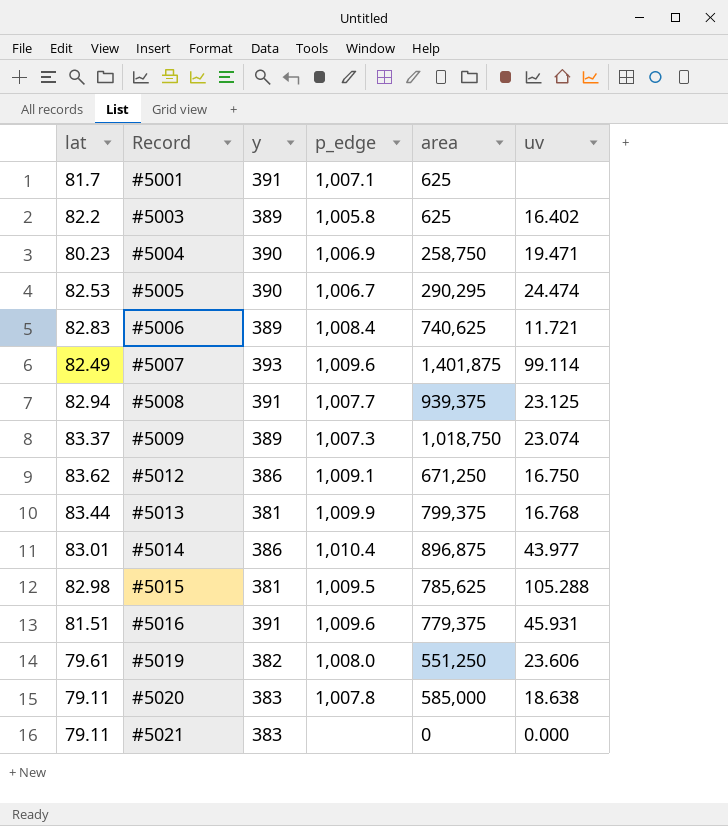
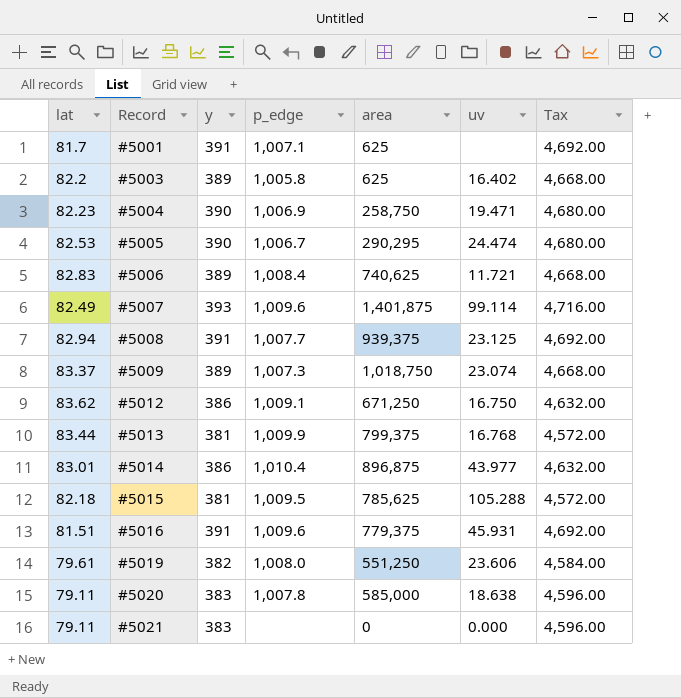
column Tax | formula: none -> [y] * 12
#5004 | lat: 80.23 -> 82.23
#5015 | lat: 82.98 -> 82.18

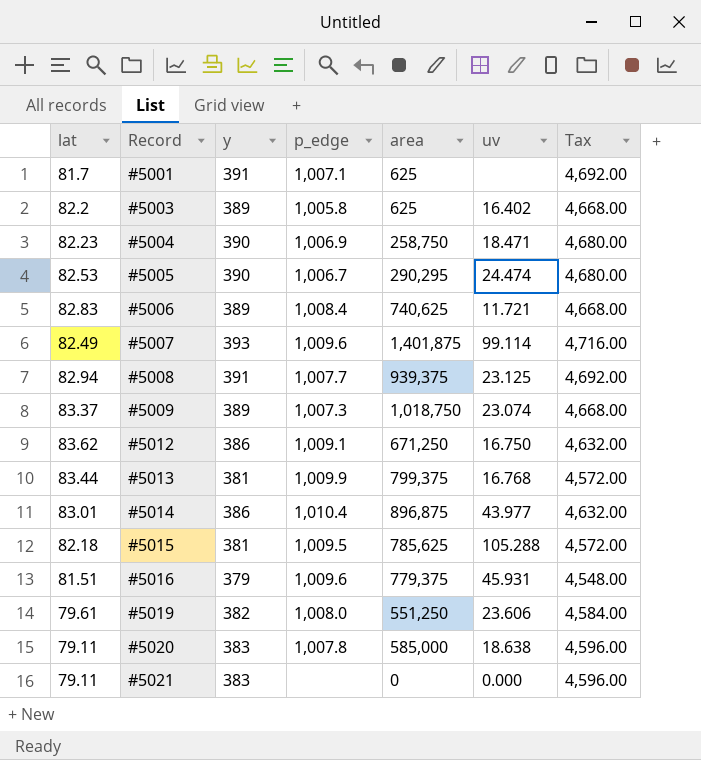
#5004 | uv: 19.471 -> 18.471
#5016 | y: 391 -> 379
#5016 | Tax: 4,692.00 -> 4,548.00

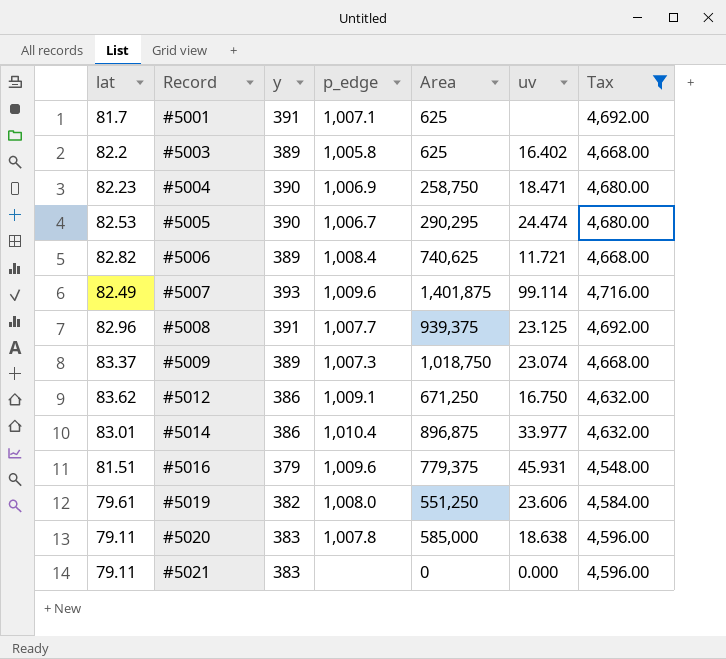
filter: none -> Tax != 4,572.00
column name: area -> Area
#5006 | lat: 82.83 -> 82.82
#5008 | lat: 82.94 -> 82.96
#5014 | uv: 43.977 -> 33.977

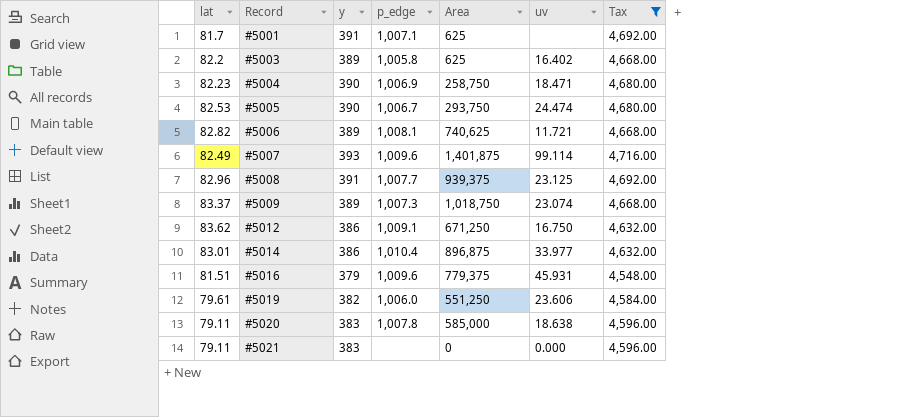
#5005 | Area: 290,295 -> 293,750
#5006 | p_edge: 1,008.4 -> 1,008.1
#5019 | p_edge: 1,008.0 -> 1,006.0

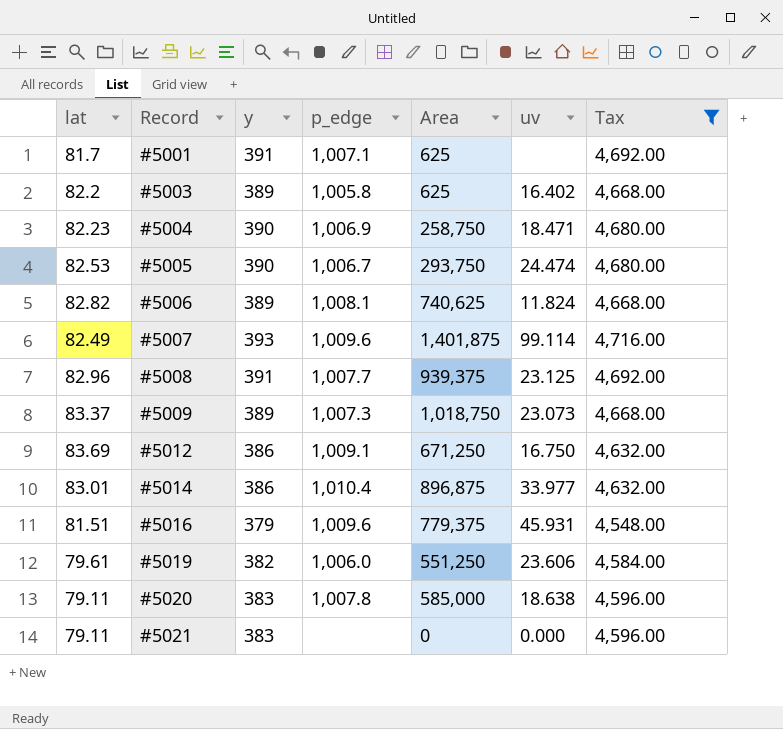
#5006 | uv: 11.721 -> 11.824
#5009 | uv: 23.074 -> 23.073
#5012 | lat: 83.62 -> 83.69

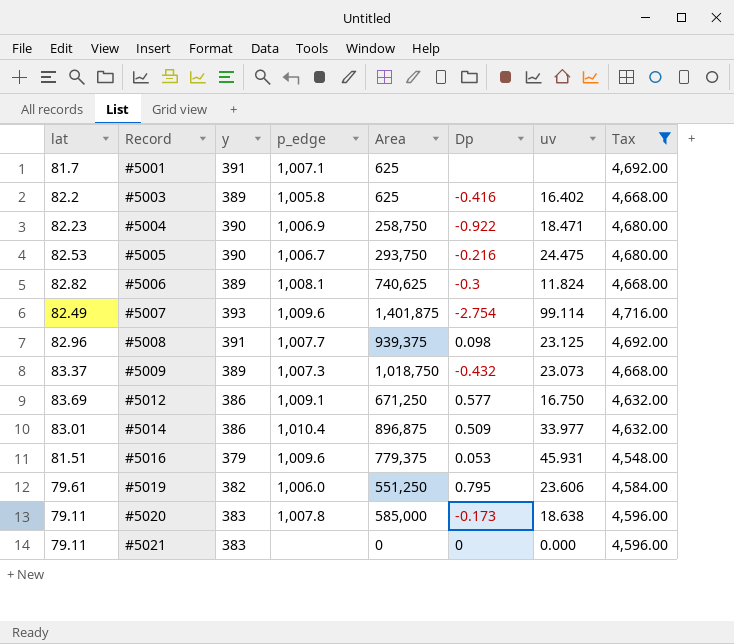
column Dp | position: none -> 6
#5005 | uv: 24.474 -> 24.475

